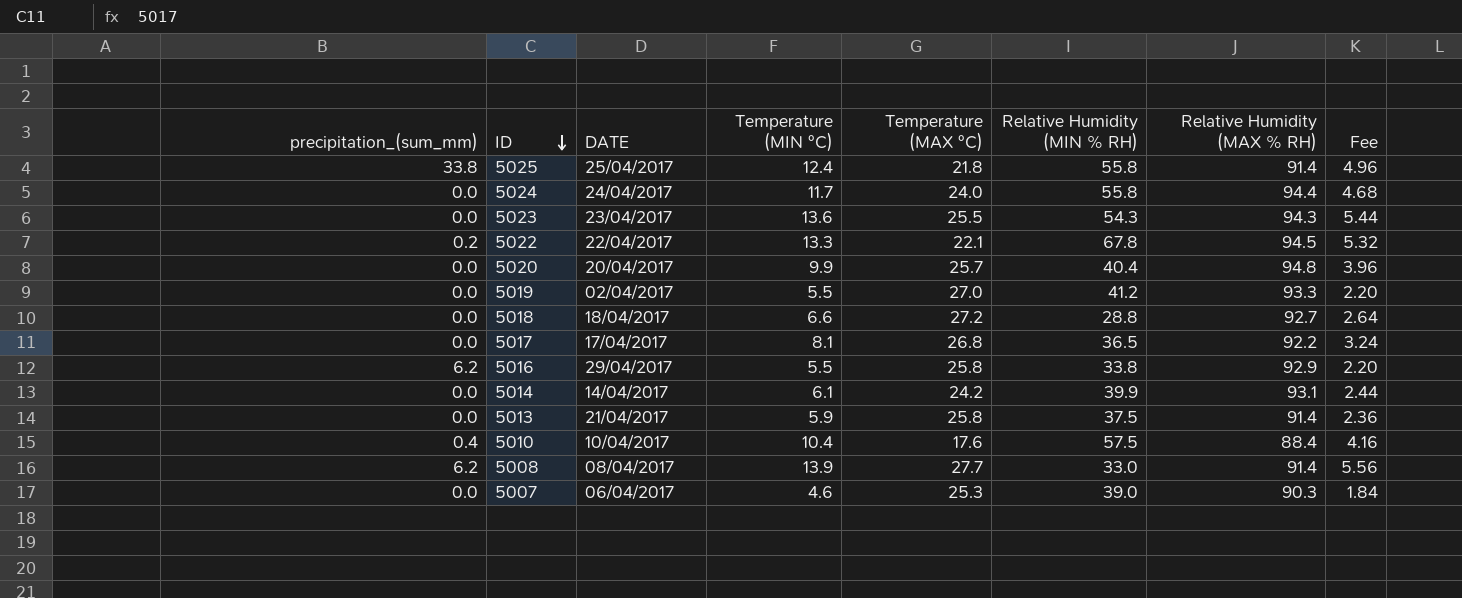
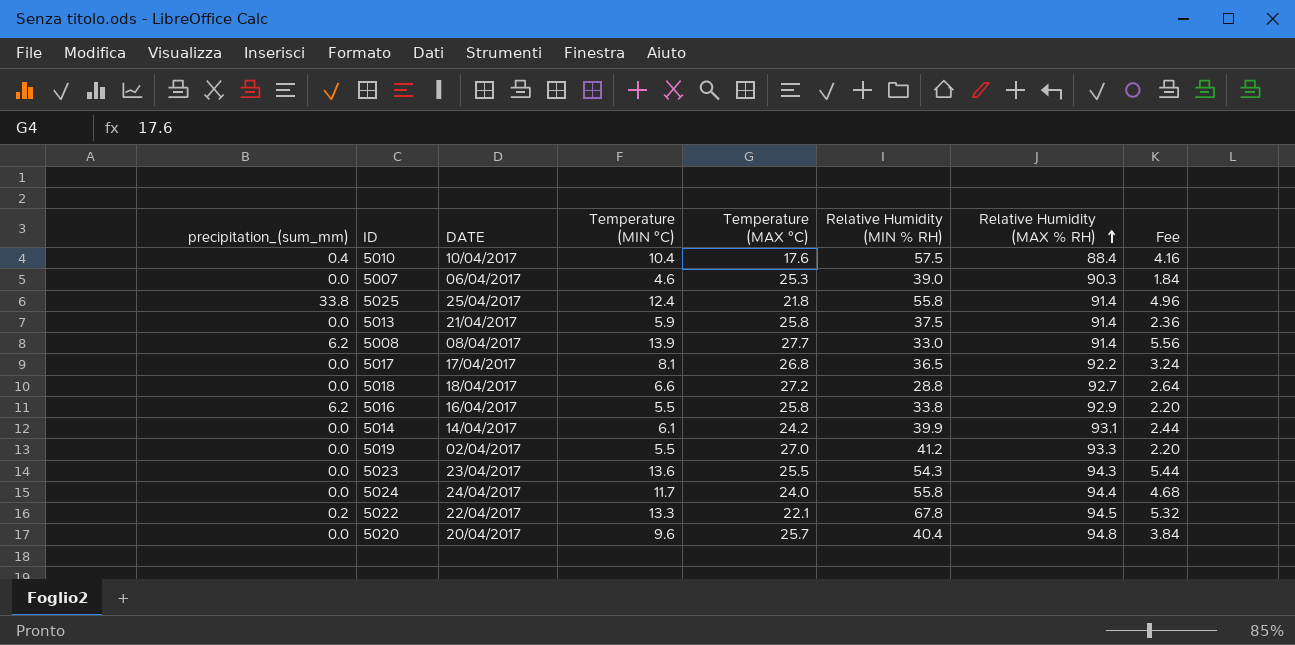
row order: ID descending -> Relative Humidity (MAX % RH) ascending
5016 | DATE: 29/04/2017 -> 16/04/2017
5020 | Temperature (MIN °C): 9.9 -> 9.6
5020 | Fee: 3.96 -> 3.84

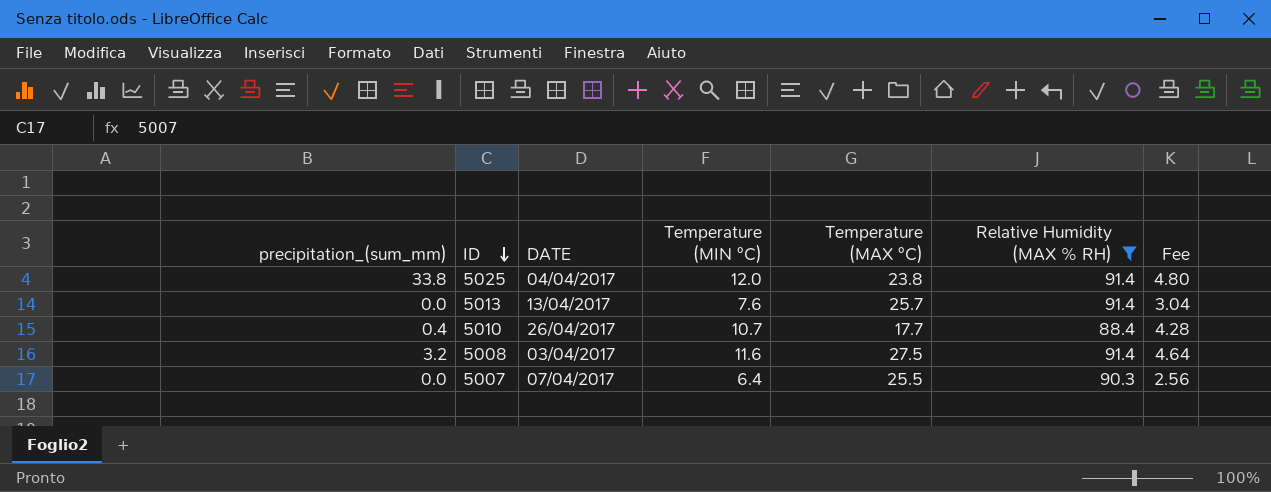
filter: none -> Relative Humidity (MAX % RH) <= 91.4
row order: Relative Humidity (MAX % RH) ascending -> ID descending
column Relative Humidity (MIN % RH) | position: 6 -> none
5025 | DATE: 25/04/2017 -> 04/04/2017
5025 | Temperature (MIN °C): 12.4 -> 12.0
5025 | Temperature (MAX °C): 21.8 -> 23.8
5025 | Fee: 4.96 -> 4.80
5013 | DATE: 21/04/2017 -> 13/04/2017
5013 | Temperature (MIN °C): 5.9 -> 7.6
5013 | Temperature (MAX °C): 25.8 -> 25.7
5013 | Fee: 2.36 -> 3.04
5010 | DATE: 10/04/2017 -> 26/04/2017
5010 | Temperature (MIN °C): 10.4 -> 10.7
5010 | Temperature (MAX °C): 17.6 -> 17.7
5010 | Fee: 4.16 -> 4.28
5008 | precipitation_(sum_mm): 6.2 -> 3.2
5008 | DATE: 08/04/2017 -> 03/04/2017
5008 | Temperature (MIN °C): 13.9 -> 11.6
5008 | Temperature (MAX °C): 27.7 -> 27.5
5008 | Fee: 5.56 -> 4.64
5007 | DATE: 06/04/2017 -> 07/04/2017
5007 | Temperature (MIN °C): 4.6 -> 6.4
5007 | Temperature (MAX °C): 25.3 -> 25.5
5007 | Fee: 1.84 -> 2.56

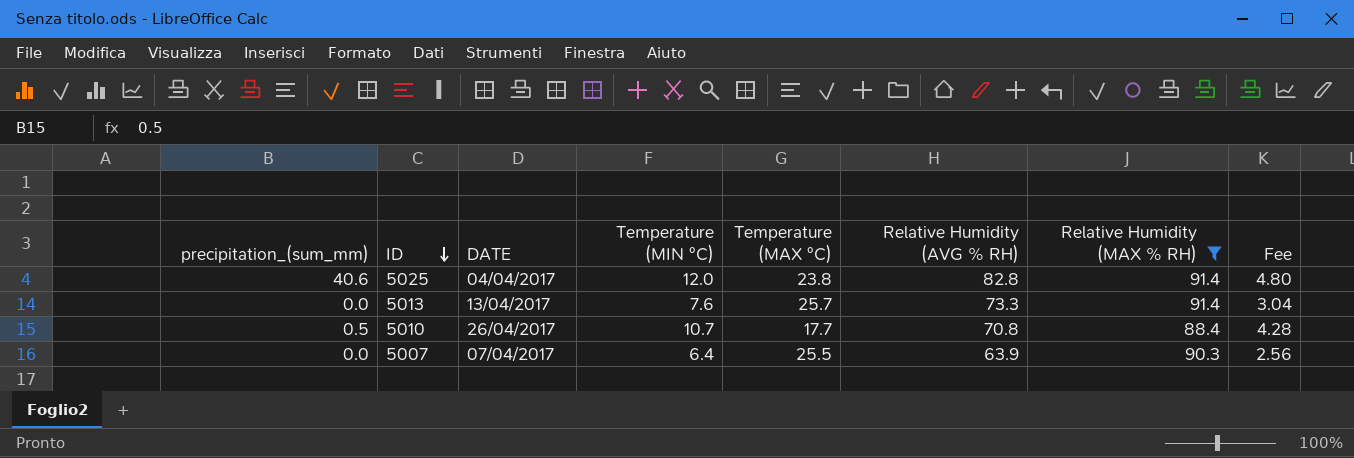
column Relative Humidity (AVG % RH) | position: none -> 6
row 5008: 3.2 | 03/04/2017 | 11.6 | 27.5 | 91.4 | 4.64 -> none
5025 | precipitation_(sum_mm): 33.8 -> 40.6
5010 | precipitation_(sum_mm): 0.4 -> 0.5

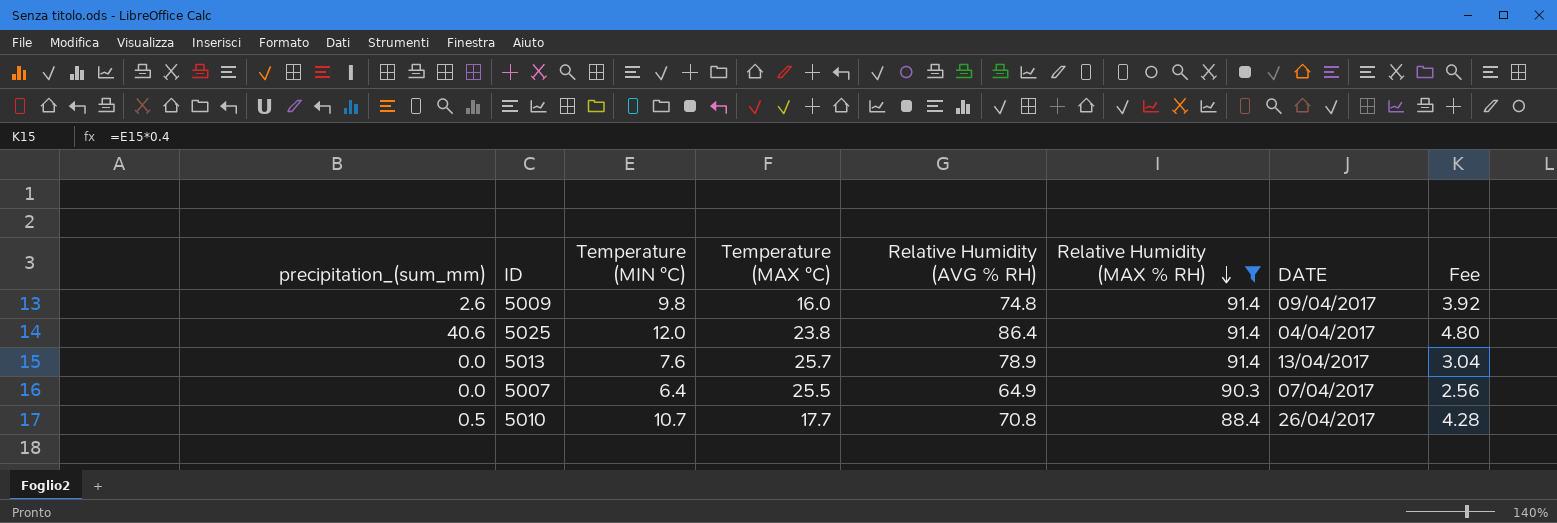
row order: ID descending -> Relative Humidity (MAX % RH) descending
column DATE | position: 3 -> 7
row 5009: none -> 2.6 | 9.8 | 16.0 | 74.8 | 91.4 | 09/04/2017 | 3.92
5025 | Relative Humidity (AVG % RH): 82.8 -> 86.4
5013 | Relative Humidity (AVG % RH): 73.3 -> 78.9
5007 | Relative Humidity (AVG % RH): 63.9 -> 64.9

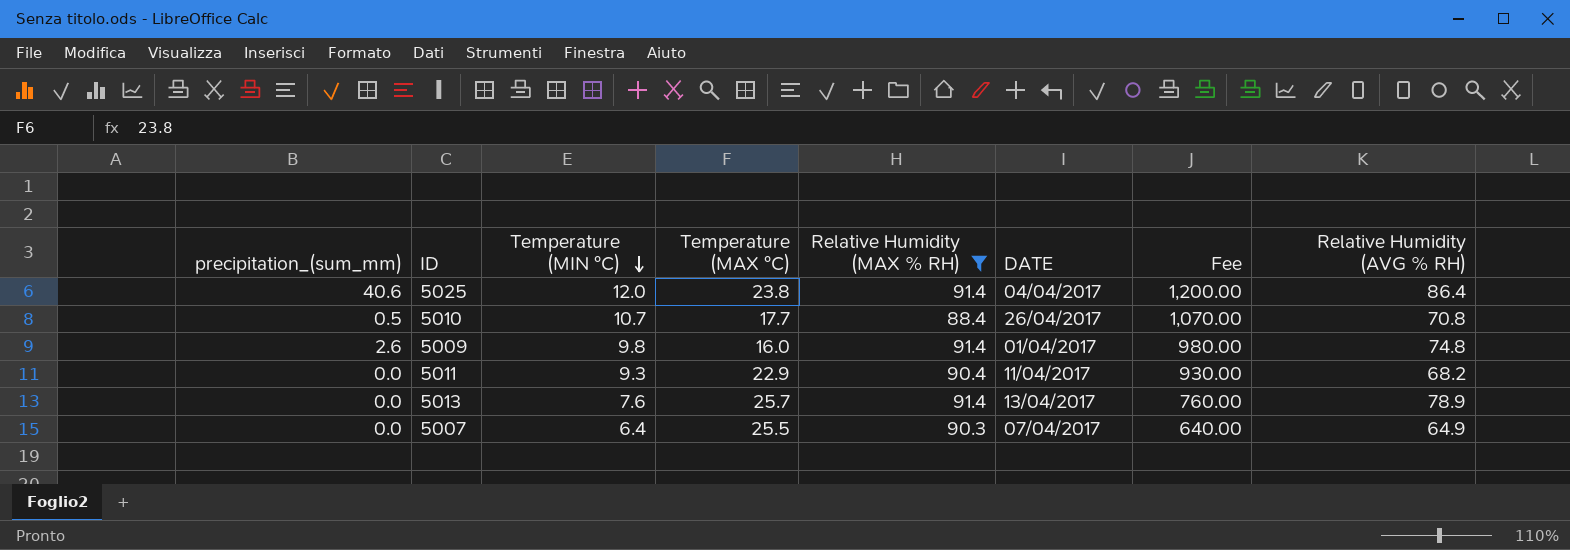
row order: Relative Humidity (MAX % RH) descending -> Temperature (MIN °C) descending
column Fee | formula: [Temperature (MIN °C)] * 0.4 -> [Temperature (MIN °C)] * 100
column Relative Humidity (AVG % RH) | position: 5 -> 8
5009 | DATE: 09/04/2017 -> 01/04/2017
row 5011: none -> 0.0 | 9.3 | 22.9 | 90.4 | 11/04/2017 | 930.00 | 68.2

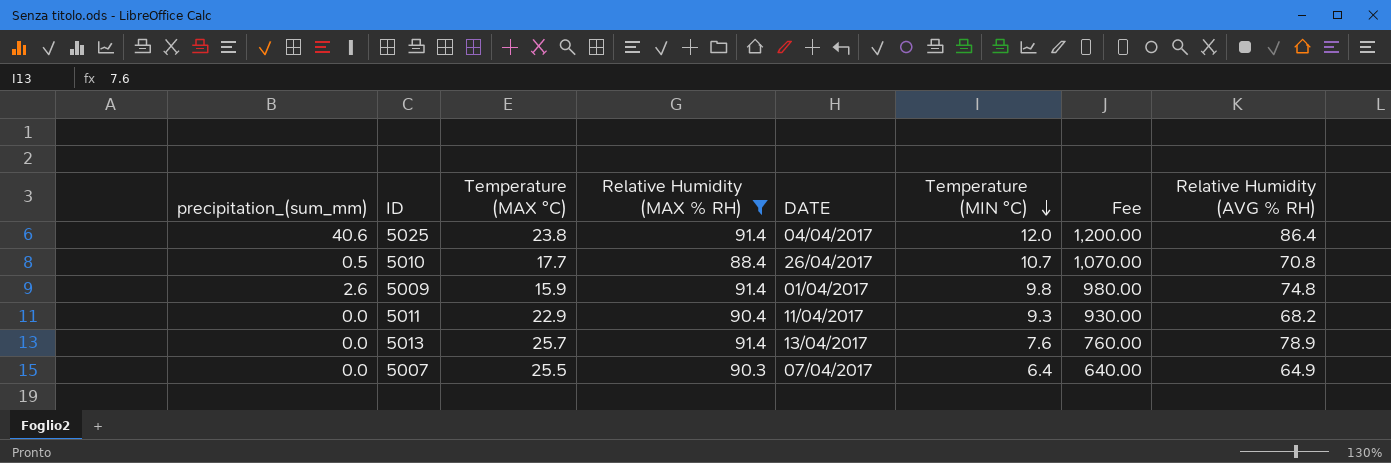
column Temperature (MIN °C) | position: 3 -> 6
5009 | Temperature (MAX °C): 16.0 -> 15.9

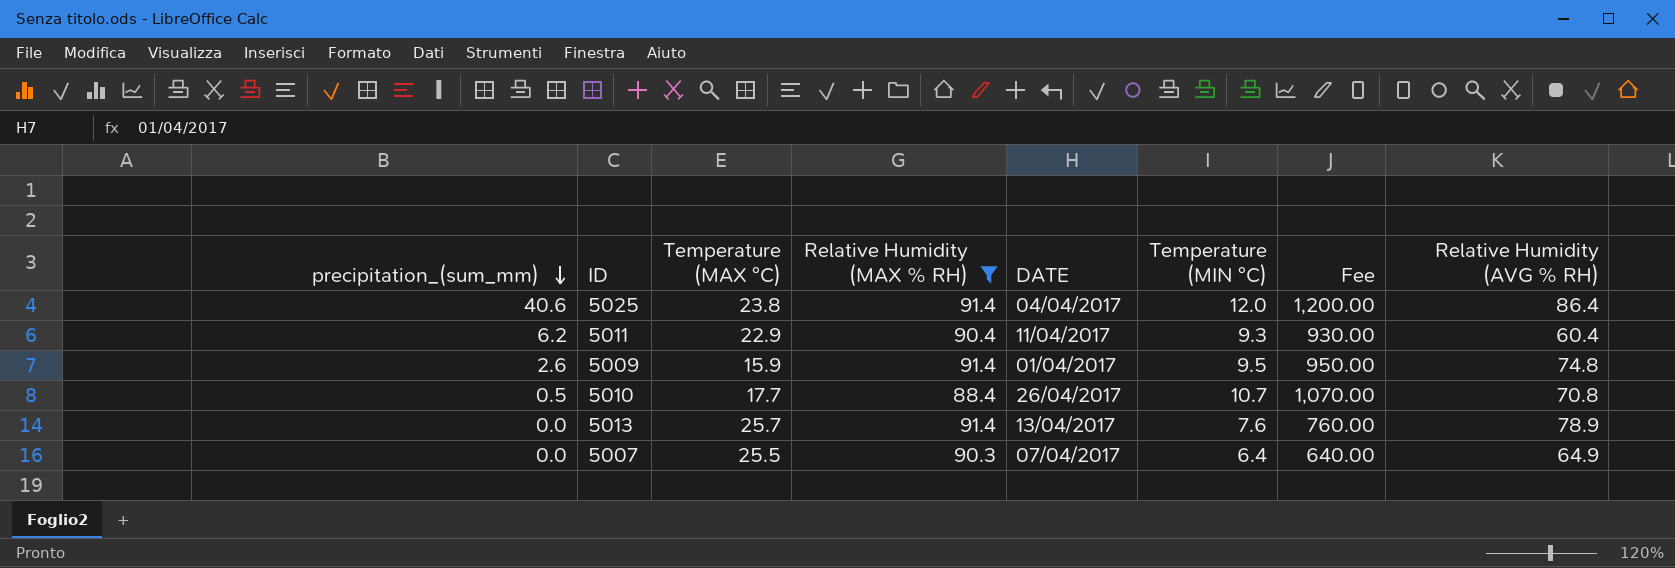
row order: Temperature (MIN °C) descending -> precipitation_(sum_mm) descending
5011 | precipitation_(sum_mm): 0.0 -> 6.2
5011 | Relative Humidity (AVG % RH): 68.2 -> 60.4
5009 | Temperature (MIN °C): 9.8 -> 9.5
5009 | Fee: 980.00 -> 950.00

